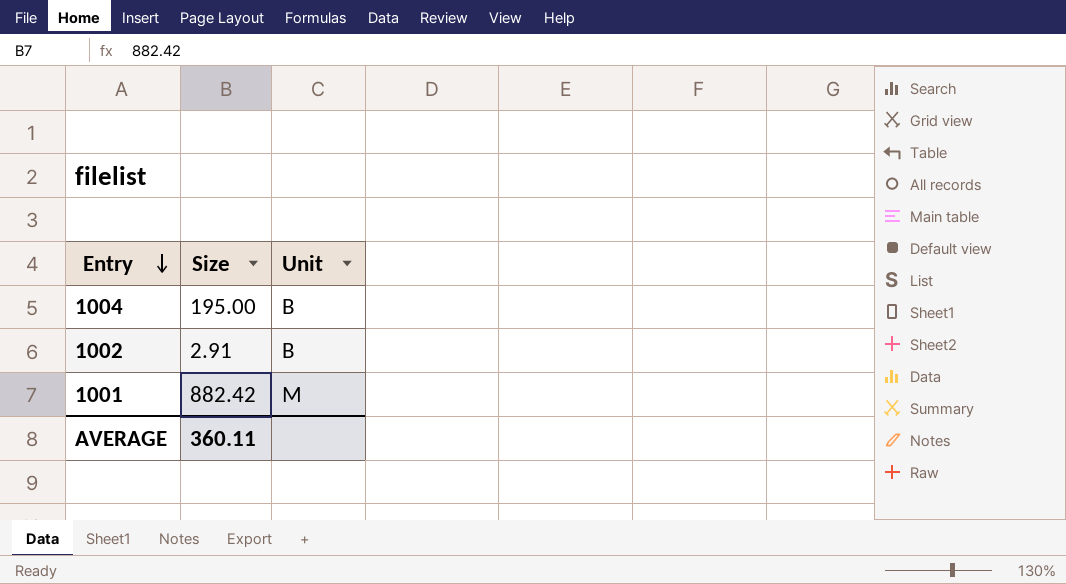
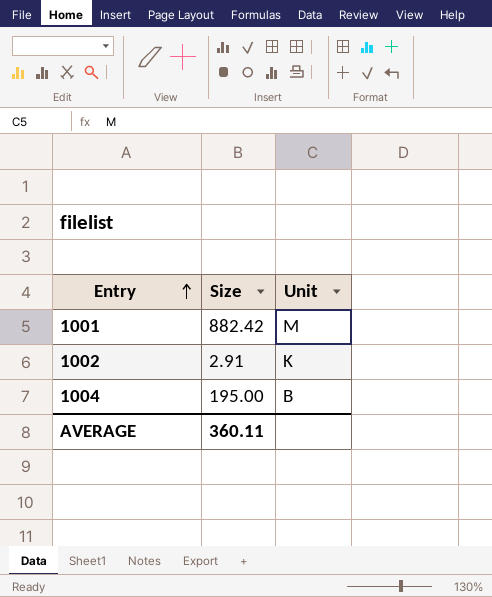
row order: Entry descending -> Entry ascending
1002 | Unit: B -> K

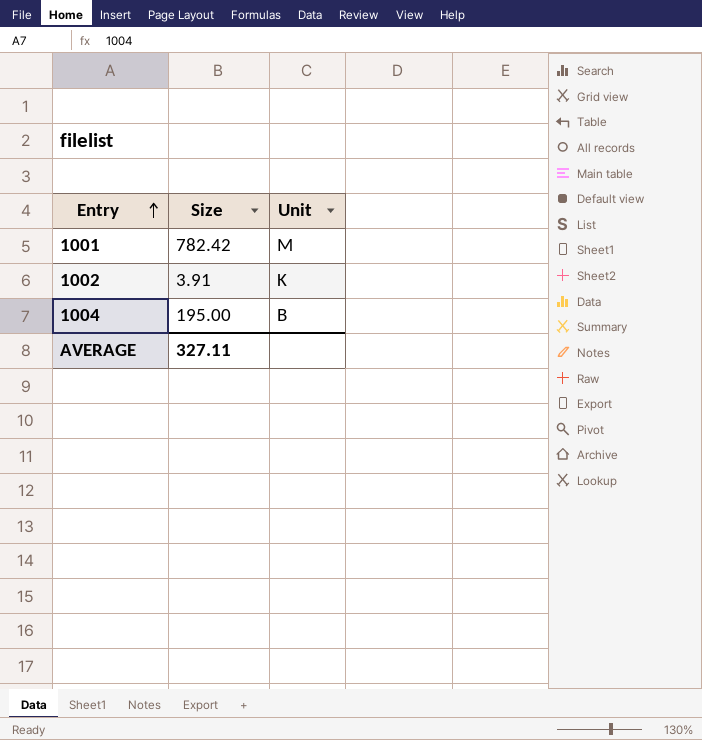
1001 | Size: 882.42 -> 782.42
1002 | Size: 2.91 -> 3.91
AVERAGE | Size: 360.11 -> 327.11

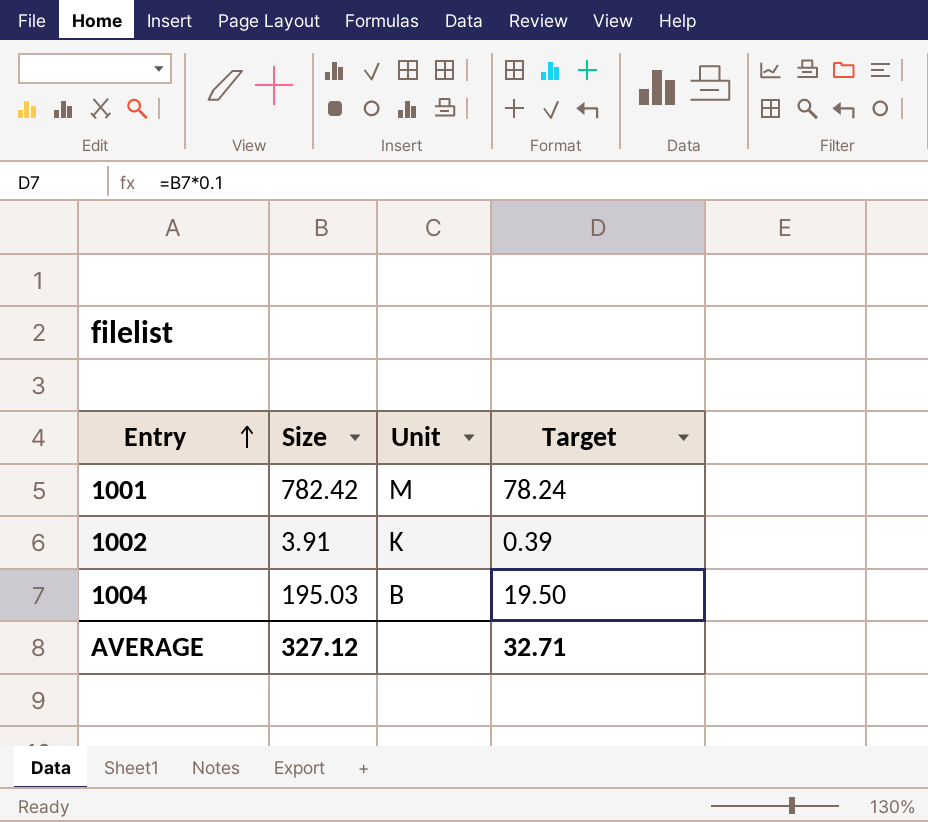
column Target | formula: none -> [Size] * 0.1
1004 | Size: 195.00 -> 195.03
AVERAGE | Size: 327.11 -> 327.12

